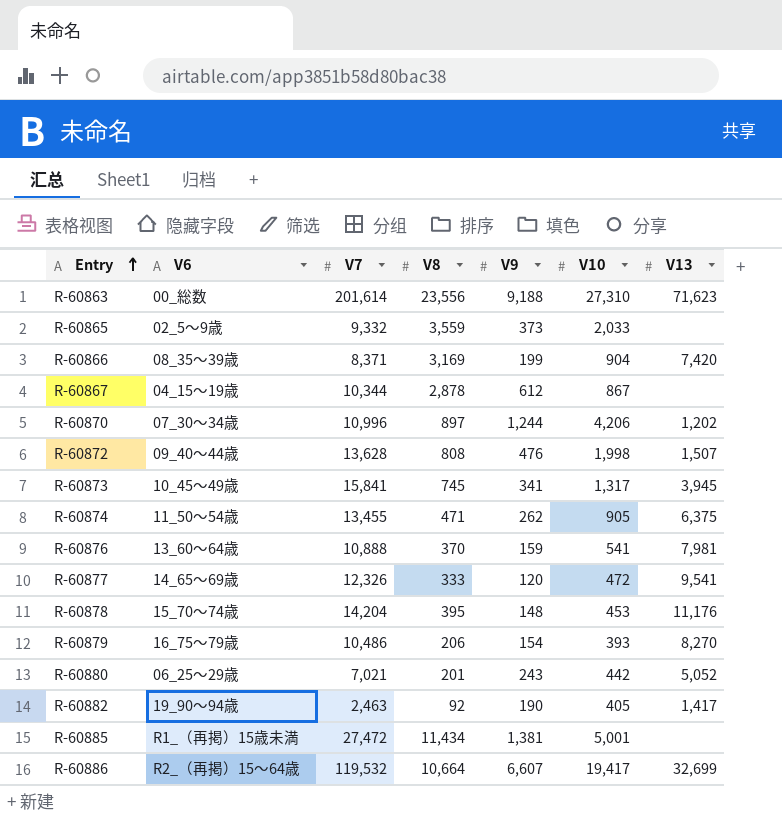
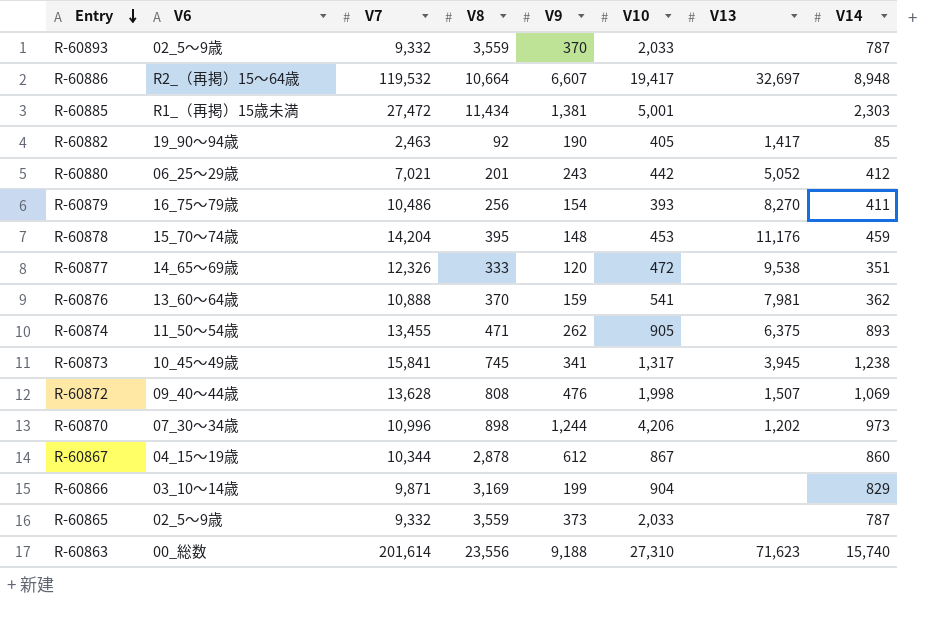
row order: Entry ascending -> Entry descending
column V14 | position: none -> 8
row R-60893: none -> 02_5～9歳 | 9,332 | 3,559 | 370 | 2,033 | none | 787
R-60886 | V13: 32,699 -> 32,697
R-60879 | V8: 206 -> 256
R-60877 | V13: 9,541 -> 9,538
R-60870 | V8: 897 -> 898
R-60866 | V6: 08_35～39歳 -> 03_10～14歳
R-60866 | V7: 8,371 -> 9,871
R-60866 | V13: 7,420 -> none

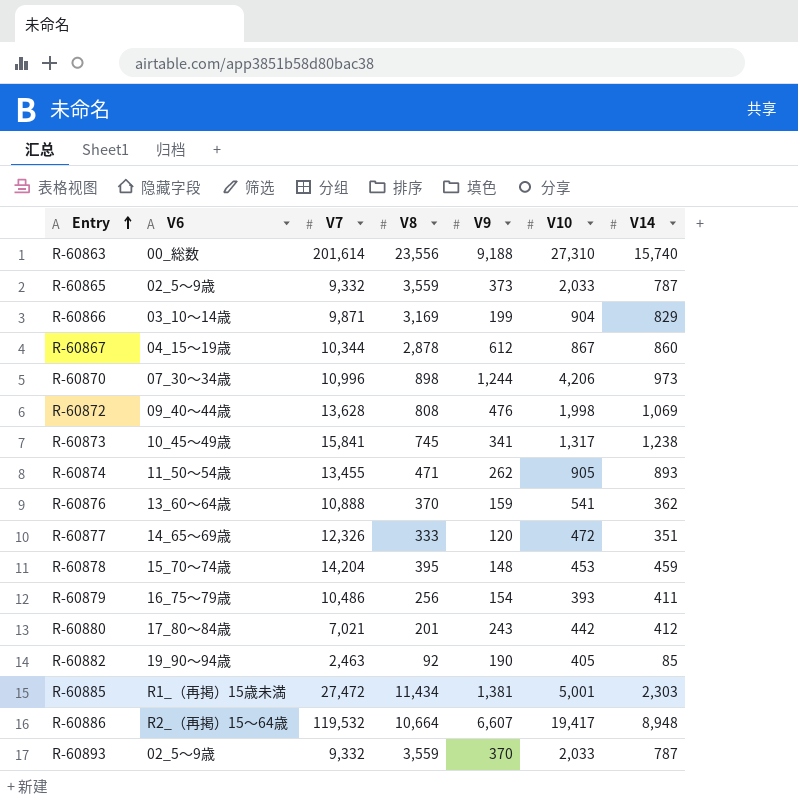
row order: Entry descending -> Entry ascending
column V13 | position: 7 -> none
R-60880 | V6: 06_25～29歳 -> 17_80～84歳

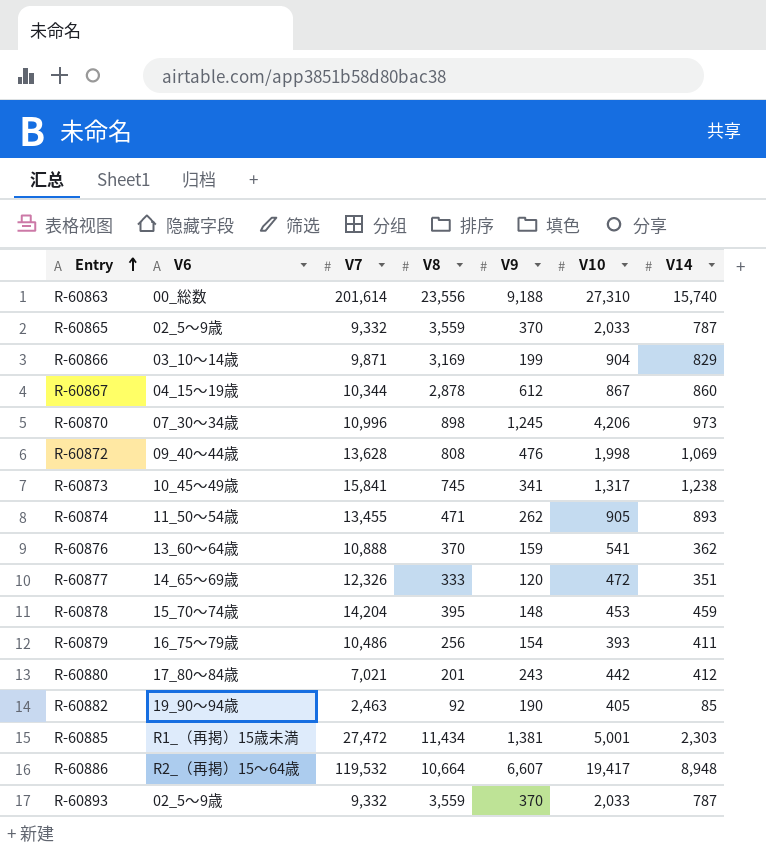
R-60865 | V9: 373 -> 370
R-60870 | V9: 1,244 -> 1,245

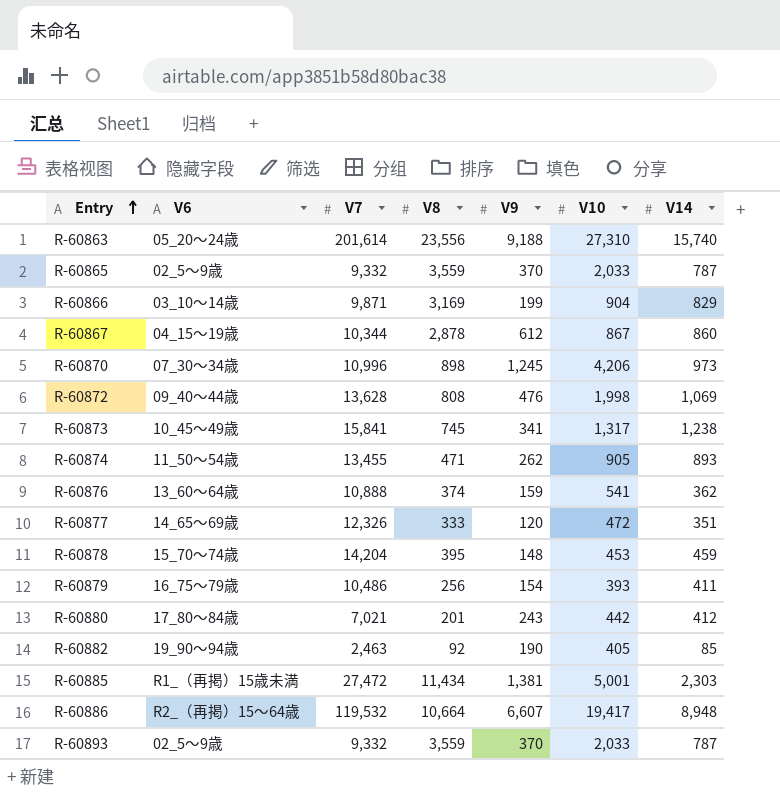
R-60863 | V6: 00_総数 -> 05_20～24歳
R-60876 | V8: 370 -> 374

